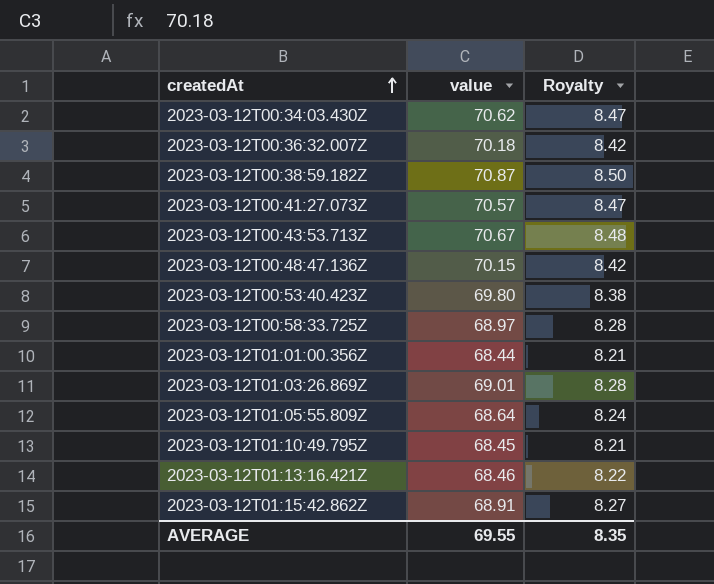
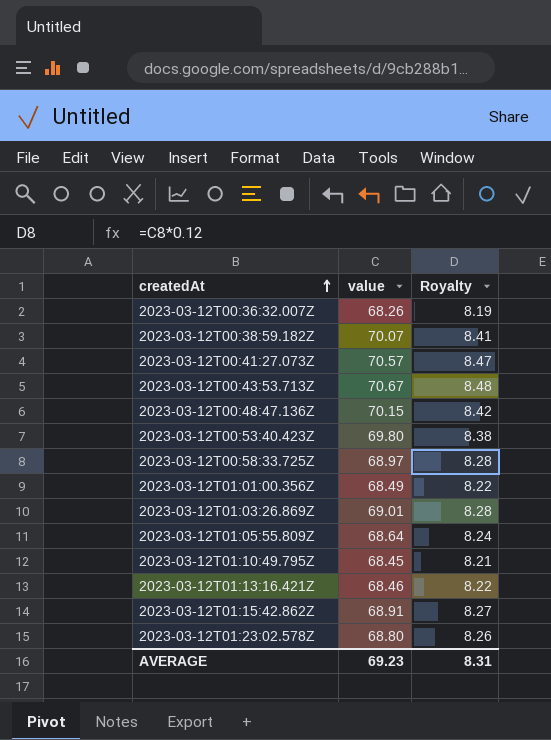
row 2023-03-12T00:34:03.430Z: 70.62 | 8.47 -> none
2023-03-12T00:36:32.007Z | value: 70.18 -> 68.26
2023-03-12T00:36:32.007Z | Royalty: 8.42 -> 8.19
2023-03-12T00:38:59.182Z | value: 70.87 -> 70.07
2023-03-12T00:38:59.182Z | Royalty: 8.50 -> 8.41
2023-03-12T01:01:00.356Z | value: 68.44 -> 68.49
2023-03-12T01:01:00.356Z | Royalty: 8.21 -> 8.22
row 2023-03-12T01:23:02.578Z: none -> 68.80 | 8.26
AVERAGE | value: 69.55 -> 69.23
AVERAGE | Royalty: 8.35 -> 8.31

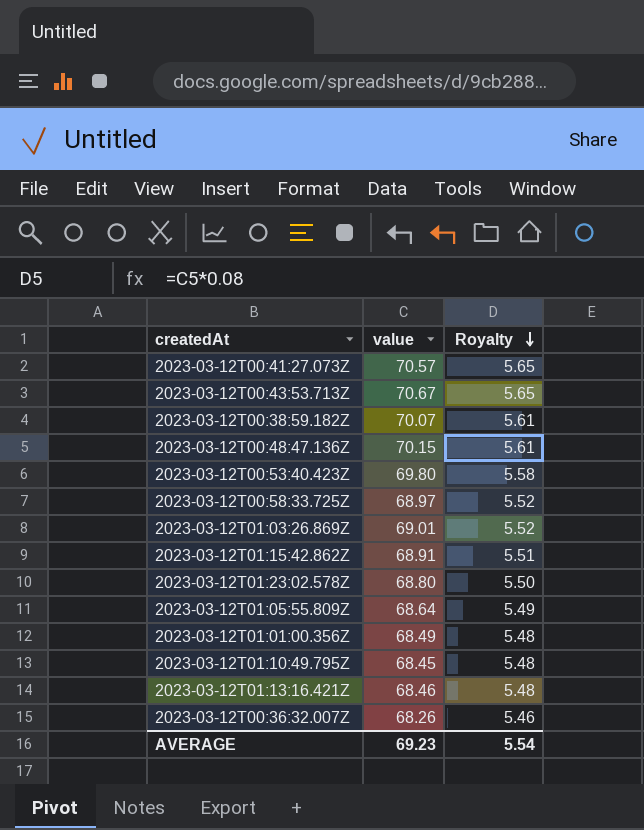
row order: createdAt ascending -> Royalty descending
column Royalty | formula: [value] * 0.12 -> [value] * 0.08
AVERAGE | Royalty: 8.31 -> 5.54

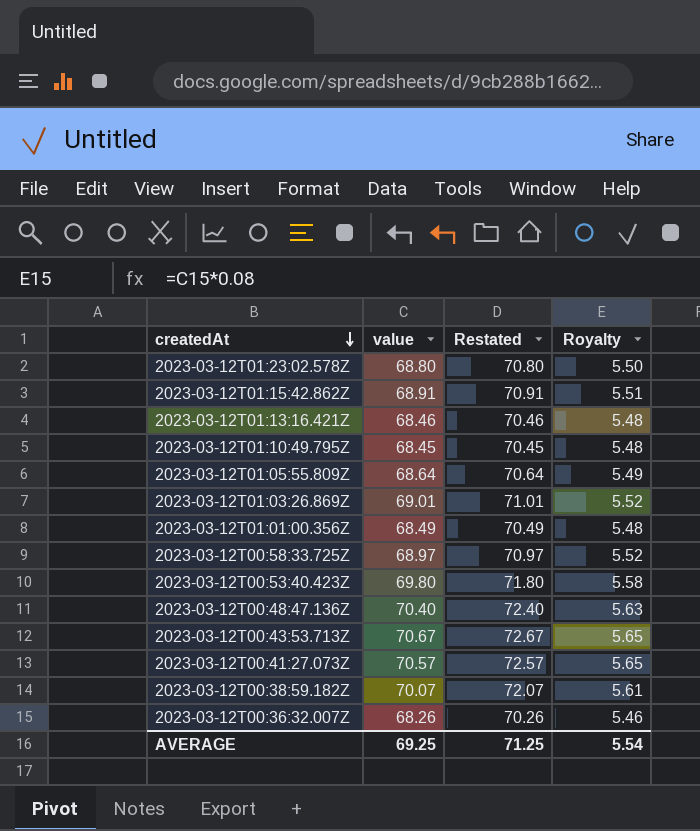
row order: Royalty descending -> createdAt descending
column Restated | formula: none -> [value] + 2
2023-03-12T00:48:47.136Z | value: 70.15 -> 70.40
2023-03-12T00:48:47.136Z | Royalty: 5.61 -> 5.63
AVERAGE | value: 69.23 -> 69.25

